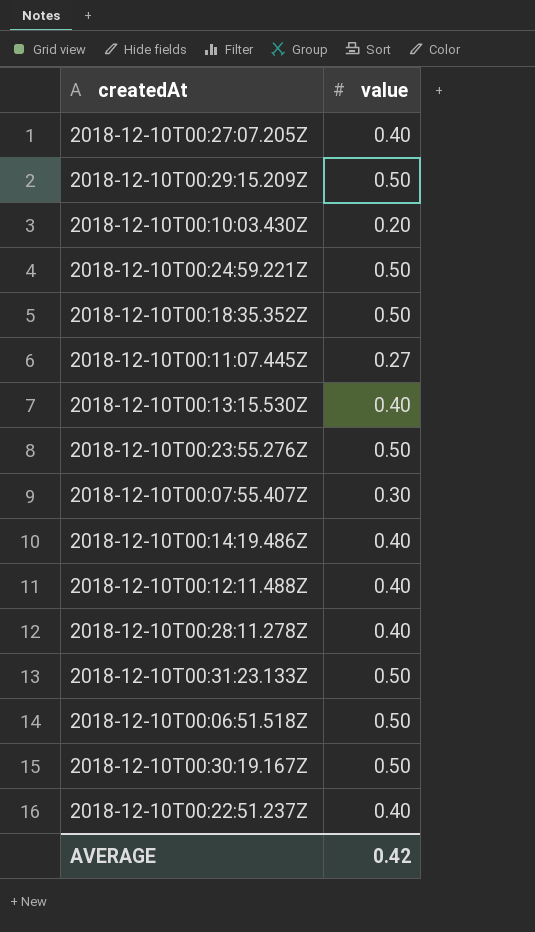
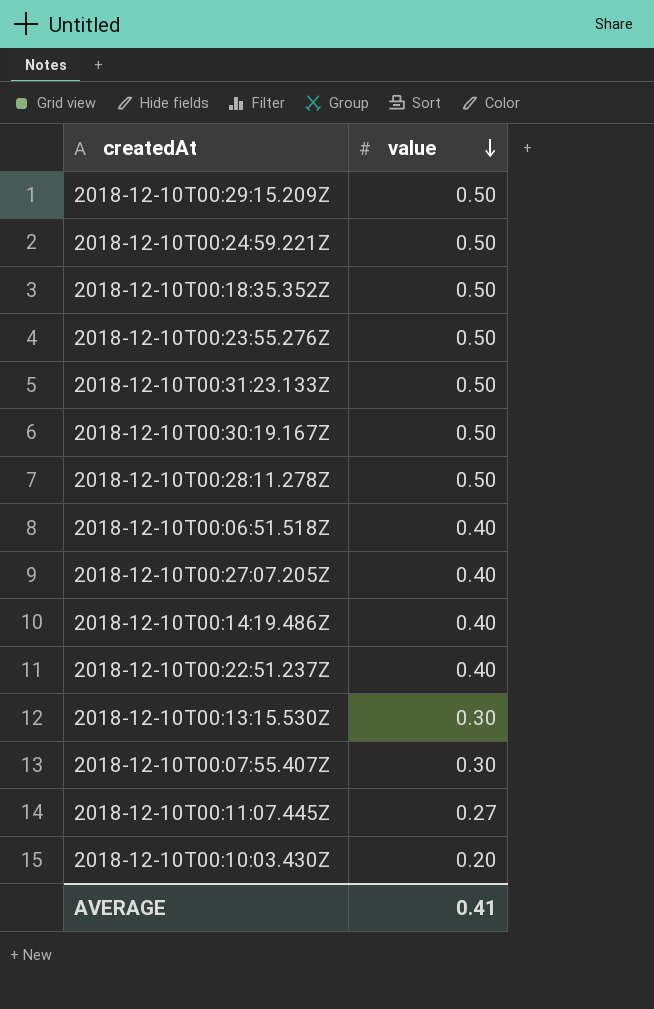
row order: none -> value descending
row 2018-12-10T00:12:11.488Z: 0.40 -> none
2018-12-10T00:28:11.278Z | value: 0.40 -> 0.50
2018-12-10T00:06:51.518Z | value: 0.50 -> 0.40
2018-12-10T00:13:15.530Z | value: 0.40 -> 0.30
AVERAGE | value: 0.42 -> 0.41

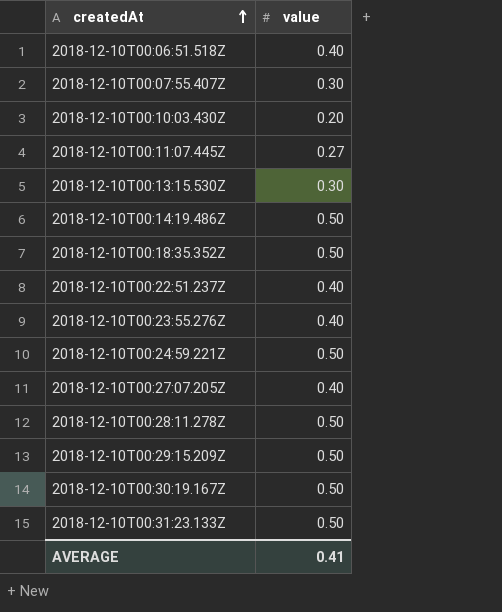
row order: value descending -> createdAt ascending
2018-12-10T00:14:19.486Z | value: 0.40 -> 0.50
2018-12-10T00:23:55.276Z | value: 0.50 -> 0.40

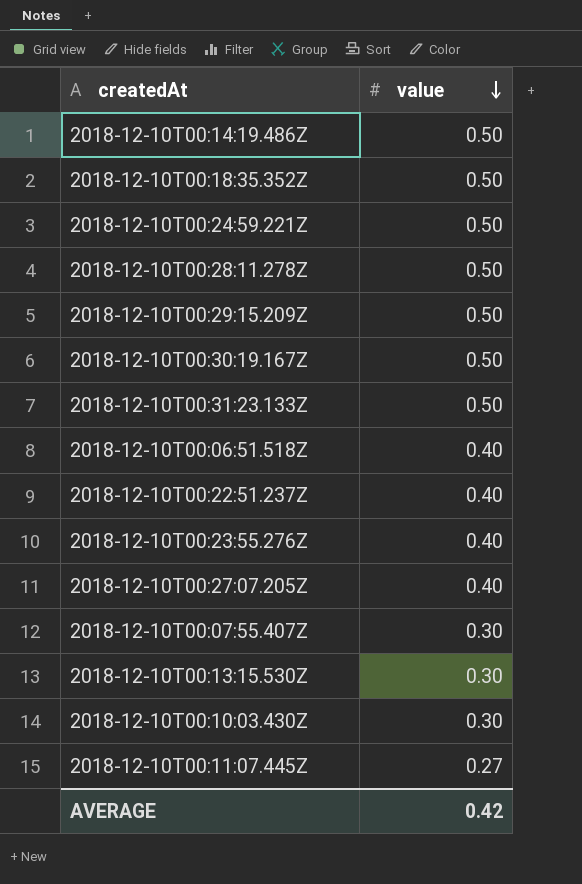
row order: createdAt ascending -> value descending
2018-12-10T00:10:03.430Z | value: 0.20 -> 0.30
AVERAGE | value: 0.41 -> 0.42

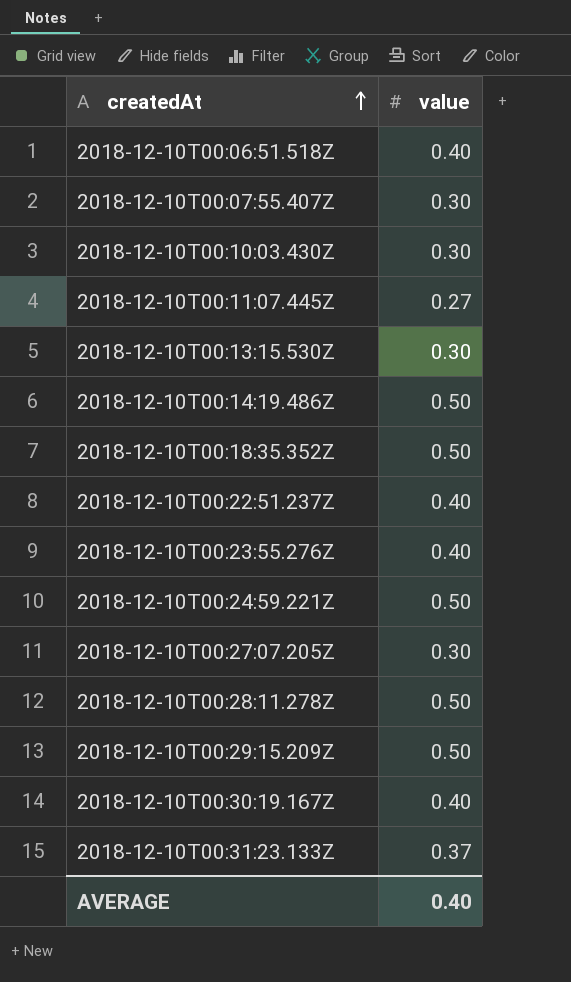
row order: value descending -> createdAt ascending
2018-12-10T00:27:07.205Z | value: 0.40 -> 0.30
2018-12-10T00:30:19.167Z | value: 0.50 -> 0.40
2018-12-10T00:31:23.133Z | value: 0.50 -> 0.37
AVERAGE | value: 0.42 -> 0.40

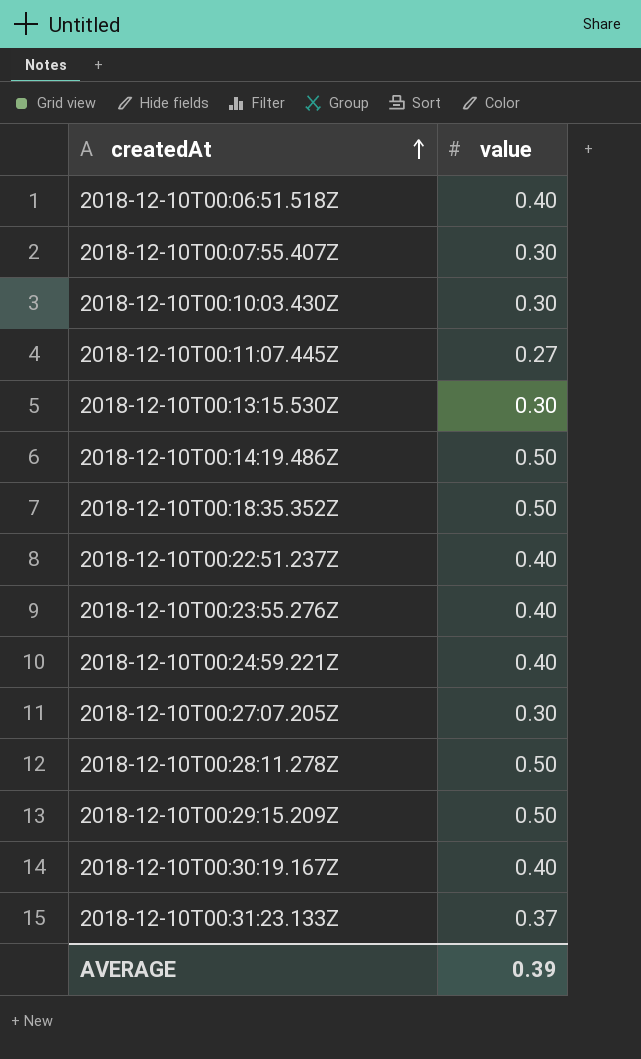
2018-12-10T00:24:59.221Z | value: 0.50 -> 0.40
AVERAGE | value: 0.40 -> 0.39

